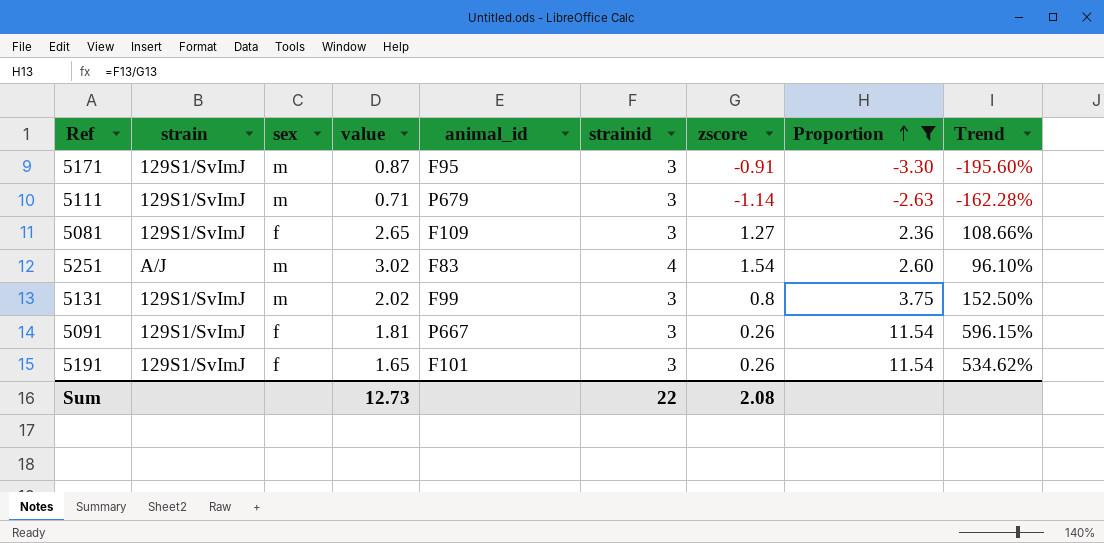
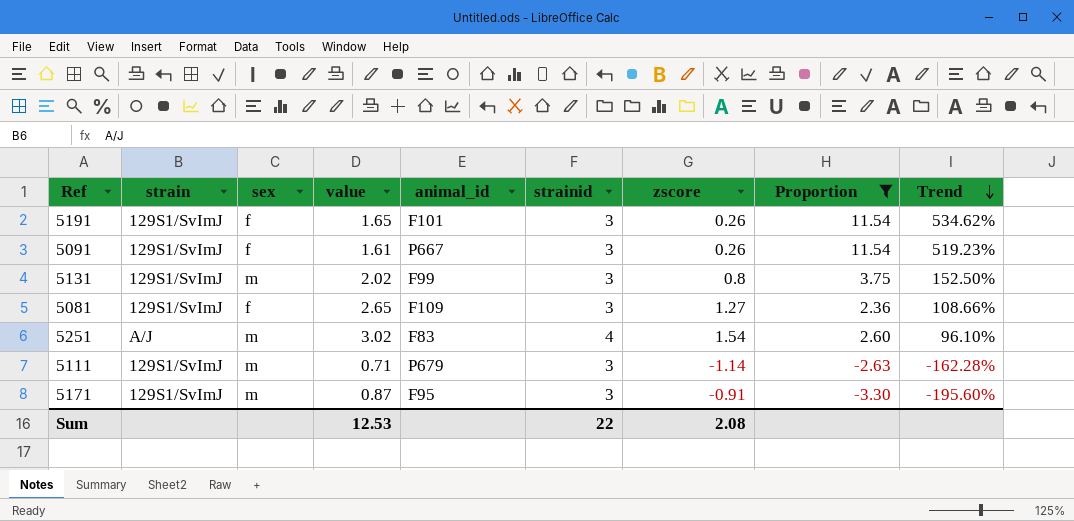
row order: Proportion ascending -> Trend descending
5091 | value: 1.81 -> 1.61
5091 | Trend: 596.15% -> 519.23%
Sum | value: 12.73 -> 12.53

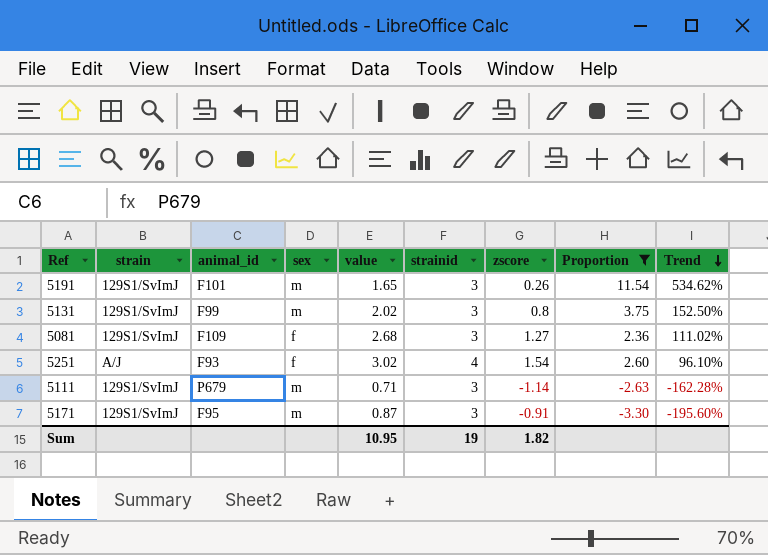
column animal_id | position: 5 -> 3
row 5091: 129S1/SvImJ | f | 1.61 | P667 | 3 | 0.26 | 11.54 | 519.23% -> none
5191 | sex: f -> m
5081 | value: 2.65 -> 2.68
5081 | Trend: 108.66% -> 111.02%
5251 | animal_id: F83 -> F93
5251 | sex: m -> f
Sum | value: 12.53 -> 10.95
Sum | strainid: 22 -> 19
Sum | zscore: 2.08 -> 1.82

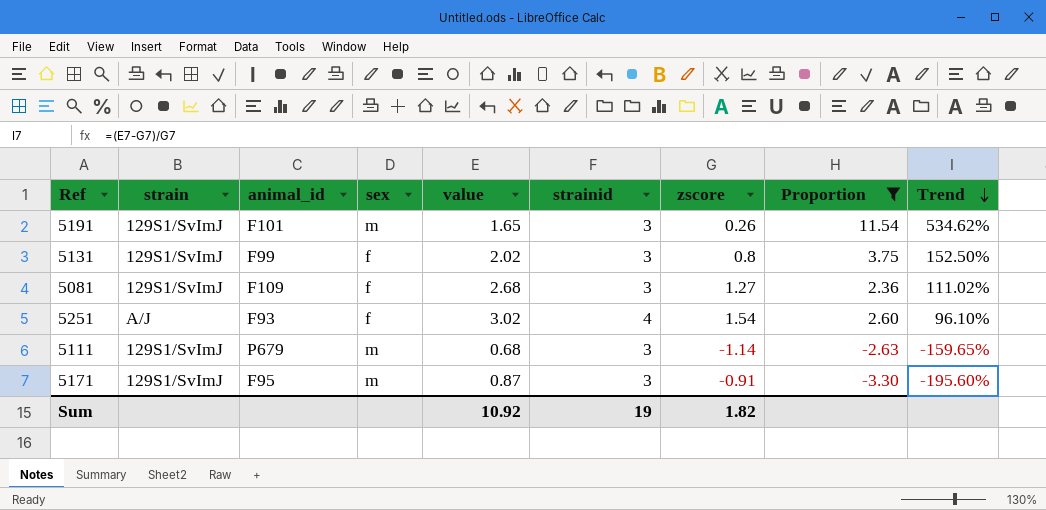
5131 | sex: m -> f
5111 | value: 0.71 -> 0.68
5111 | Trend: -162.28% -> -159.65%
Sum | value: 10.95 -> 10.92

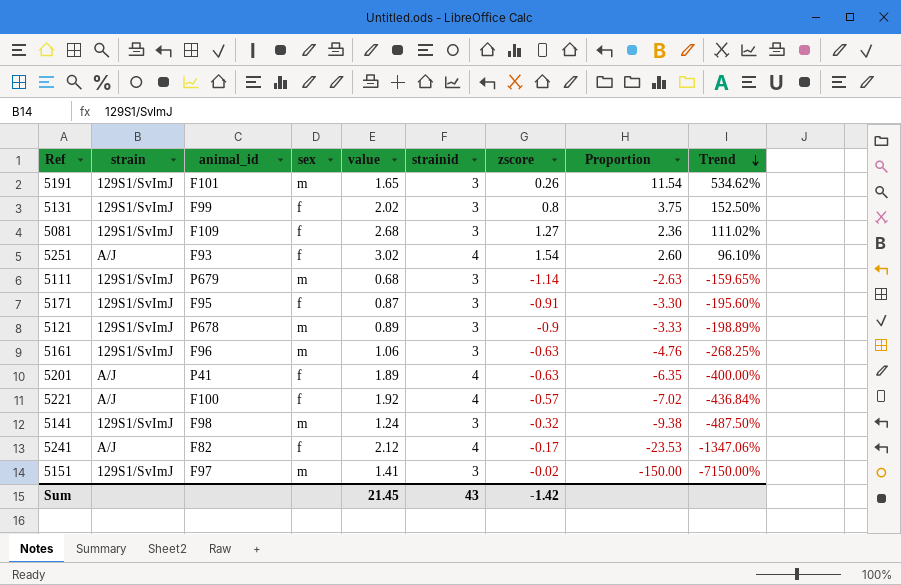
filter: Proportion >= -3.30 -> none
5171 | sex: m -> f
Sum | value: 10.92 -> 21.45
Sum | strainid: 19 -> 43
Sum | zscore: 1.82 -> -1.42

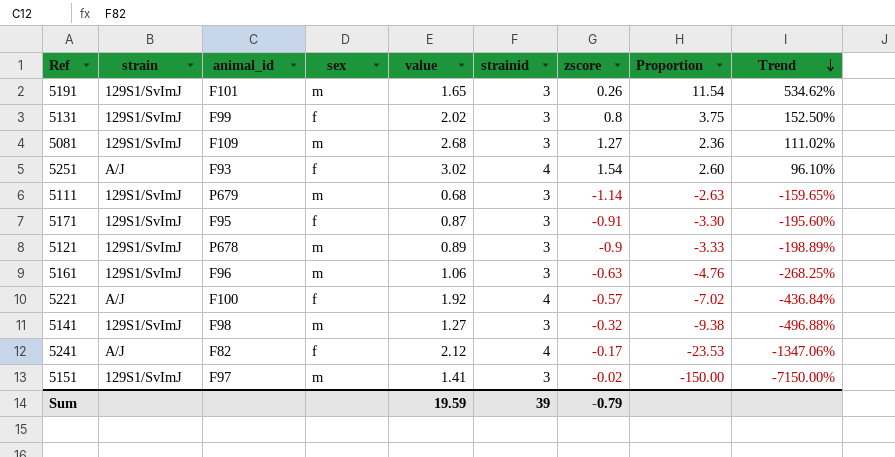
row 5201: A/J | P41 | f | 1.89 | 4 | -0.63 | -6.35 | -400.00% -> none
5081 | sex: f -> m
5141 | value: 1.24 -> 1.27
5141 | Trend: -487.50% -> -496.88%
Sum | value: 21.45 -> 19.59
Sum | strainid: 43 -> 39
Sum | zscore: -1.42 -> -0.79

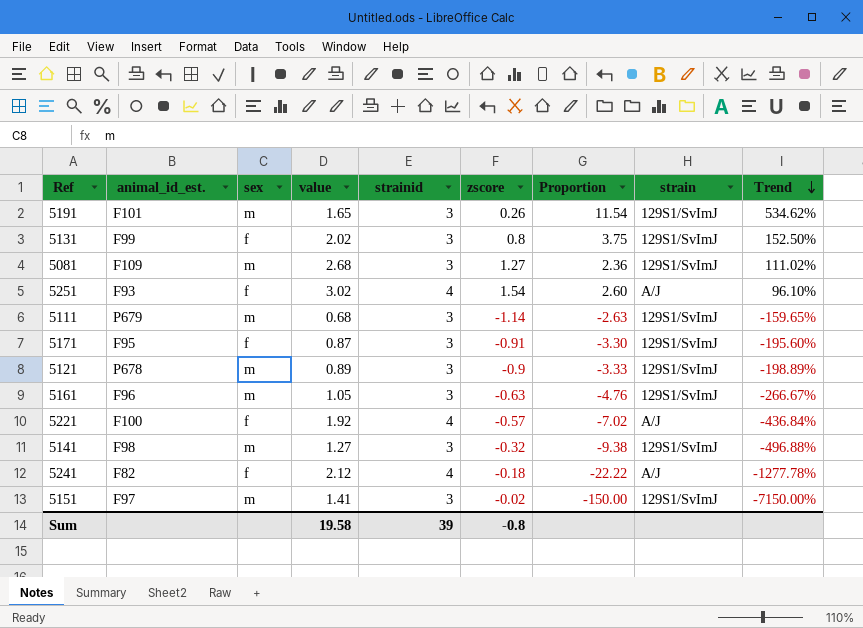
column name: animal_id -> animal_id_est.
column strain | position: 2 -> 8
5161 | value: 1.06 -> 1.05
5161 | Trend: -268.25% -> -266.67%
5241 | zscore: -0.17 -> -0.18
5241 | Proportion: -23.53 -> -22.22
5241 | Trend: -1347.06% -> -1277.78%
Sum | value: 19.59 -> 19.58
Sum | zscore: -0.79 -> -0.8

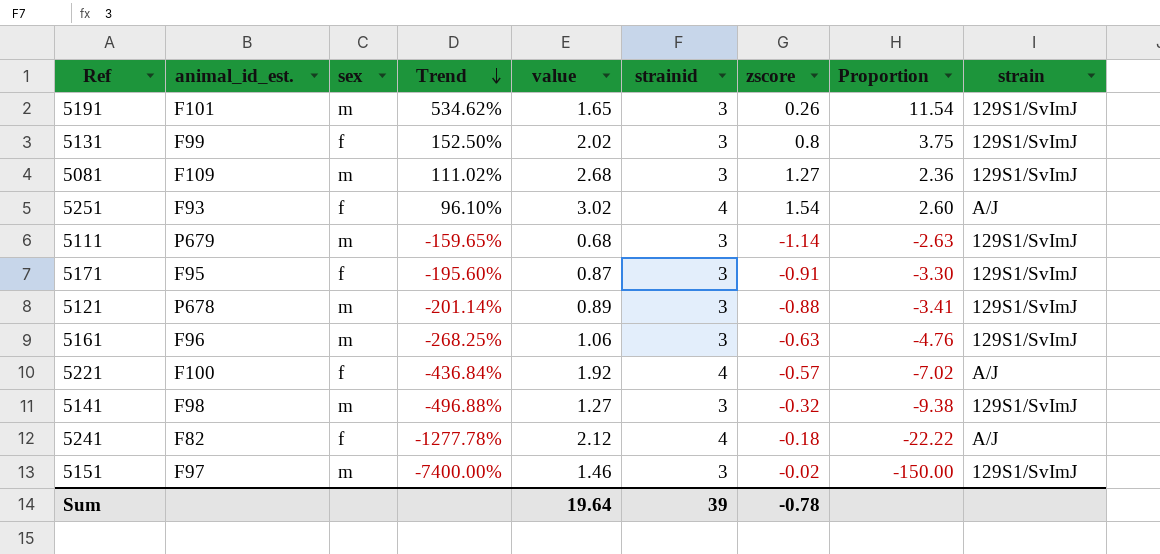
column Trend | position: 9 -> 4
5121 | Trend: -198.89% -> -201.14%
5121 | zscore: -0.9 -> -0.88
5121 | Proportion: -3.33 -> -3.41
5161 | Trend: -266.67% -> -268.25%
5161 | value: 1.05 -> 1.06
5151 | Trend: -7150.00% -> -7400.00%
5151 | value: 1.41 -> 1.46
Sum | value: 19.58 -> 19.64
Sum | zscore: -0.8 -> -0.78

